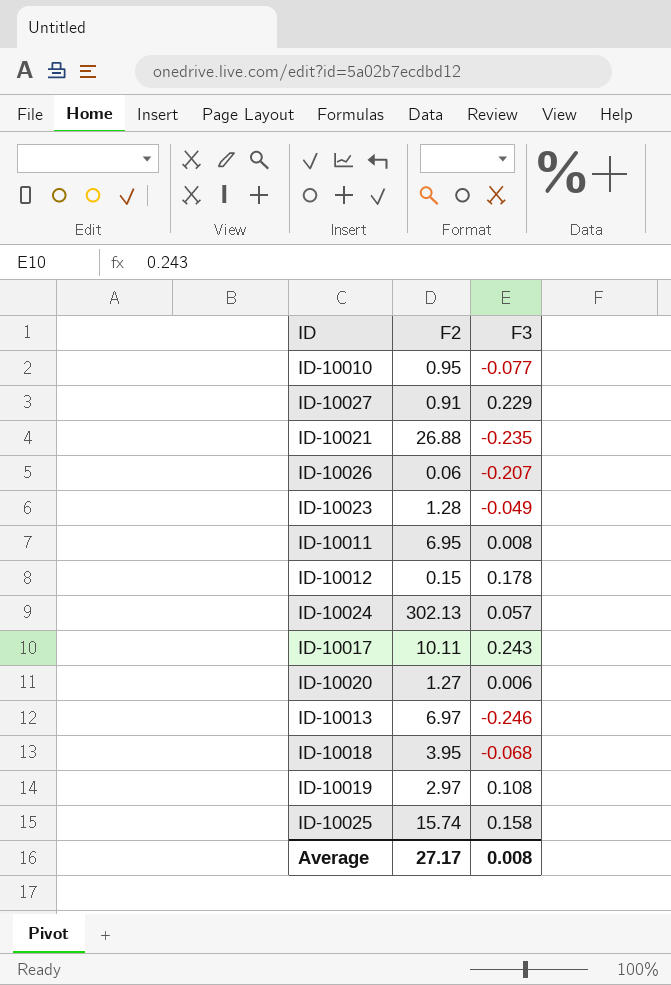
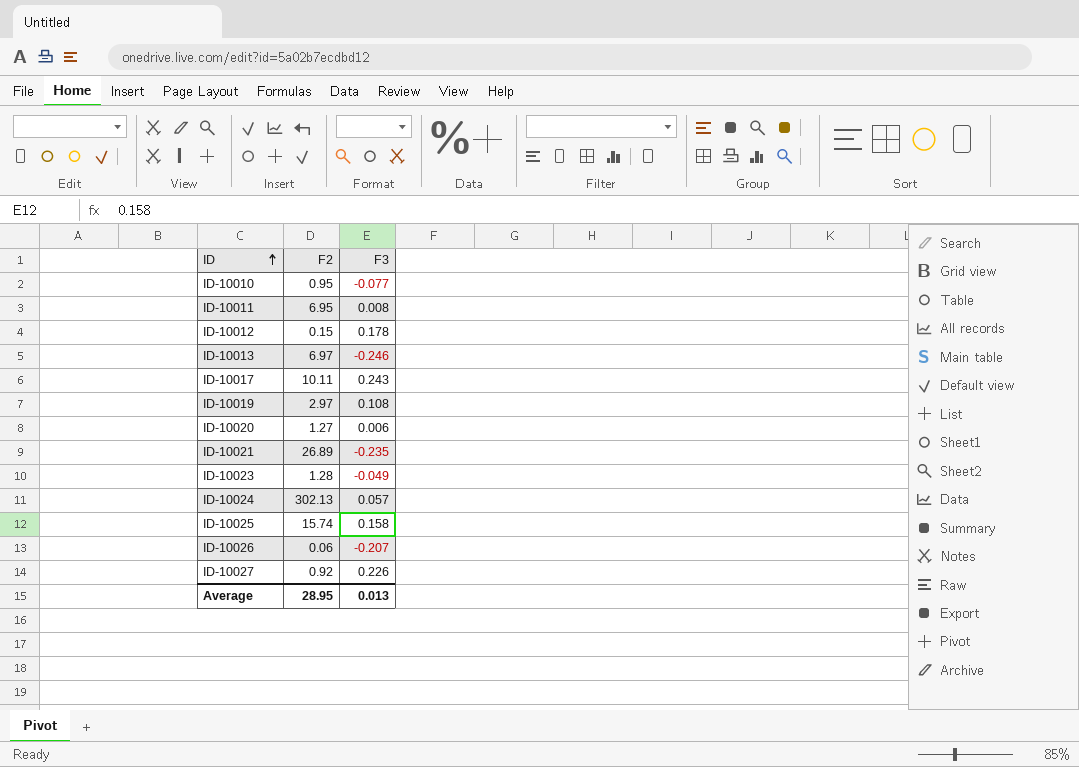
row order: none -> ID ascending
row ID-10018: 3.95 | -0.068 -> none
ID-10021 | F2: 26.88 -> 26.89
ID-10027 | F2: 0.91 -> 0.92
ID-10027 | F3: 0.229 -> 0.226
Average | F2: 27.17 -> 28.95
Average | F3: 0.008 -> 0.013

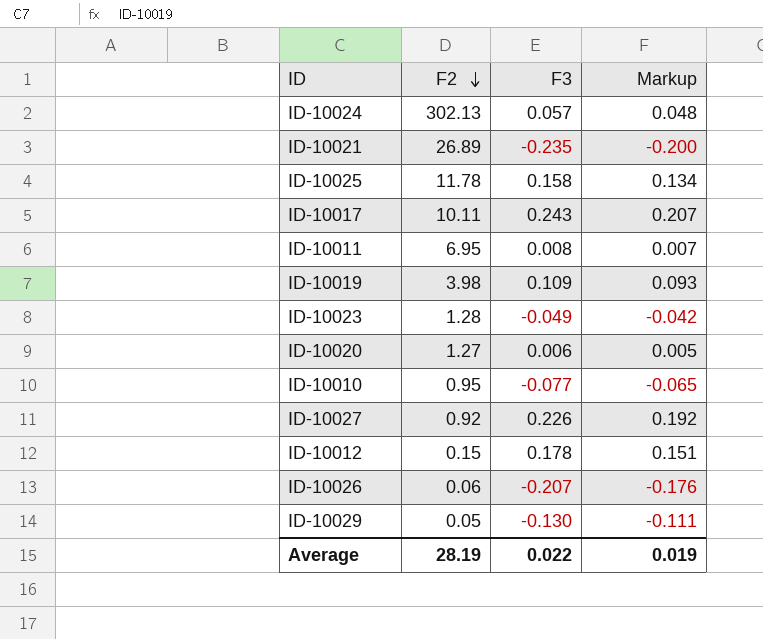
row order: ID ascending -> F2 descending
column Markup | formula: none -> [F3] * 0.85
row ID-10013: 6.97 | -0.246 -> none
ID-10025 | F2: 15.74 -> 11.78
ID-10019 | F2: 2.97 -> 3.98
ID-10019 | F3: 0.108 -> 0.109
row ID-10029: none -> 0.05 | -0.130 | -0.111
Average | F2: 28.95 -> 28.19
Average | F3: 0.013 -> 0.022

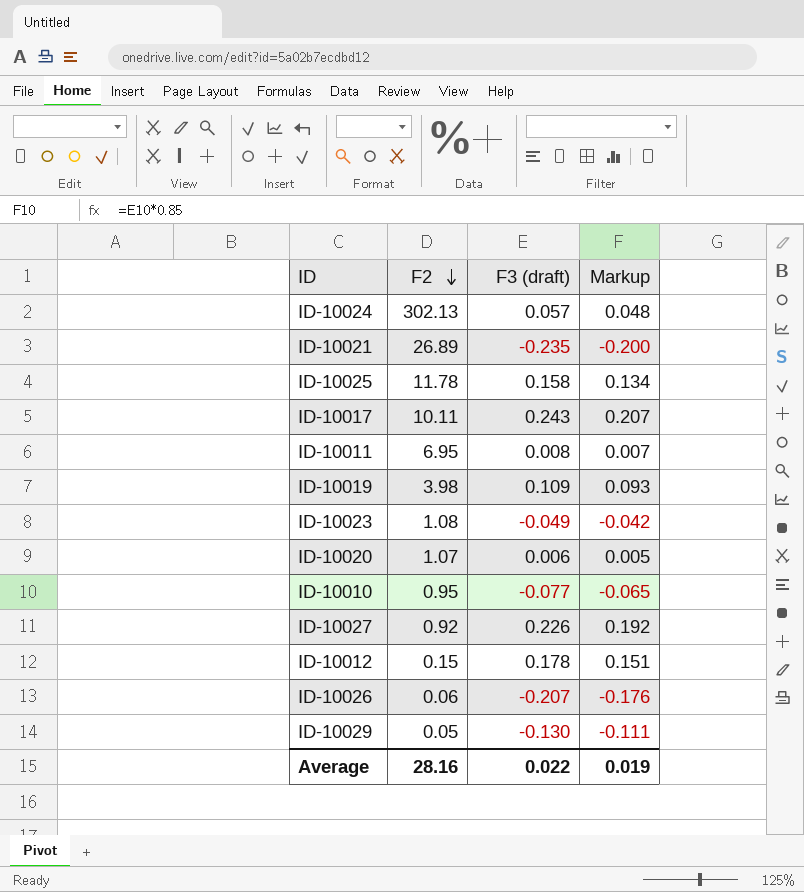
column name: F3 -> F3 (draft)
ID-10023 | F2: 1.28 -> 1.08
ID-10020 | F2: 1.27 -> 1.07
Average | F2: 28.19 -> 28.16

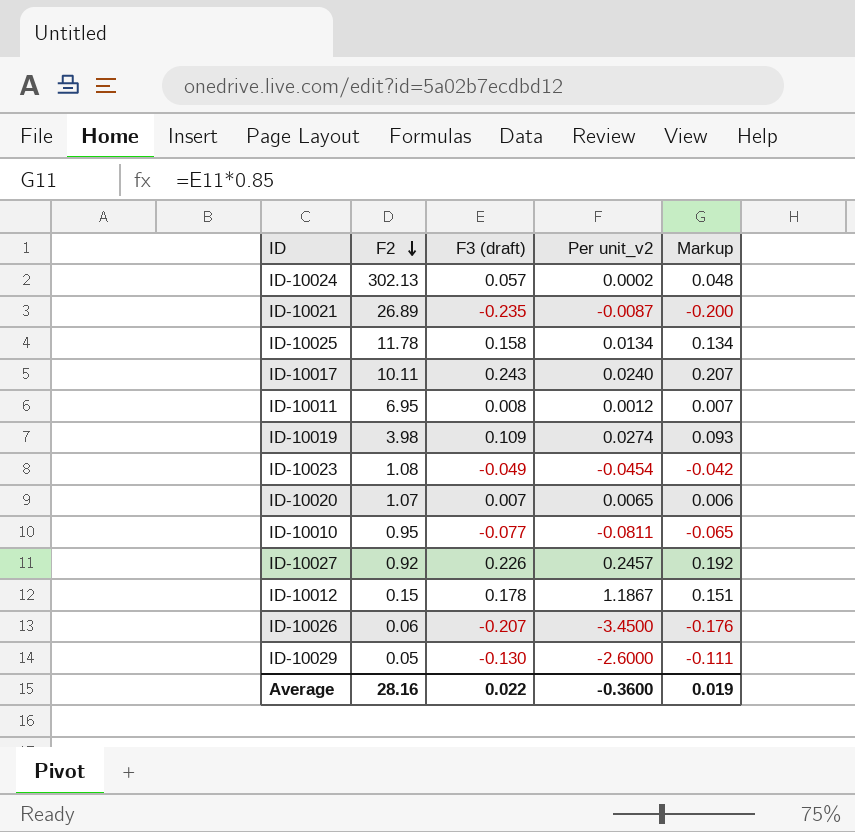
column Per unit_v2 | formula: none -> [F3 (draft)] / [F2]
ID-10020 | F3 (draft): 0.006 -> 0.007
ID-10020 | Markup: 0.005 -> 0.006

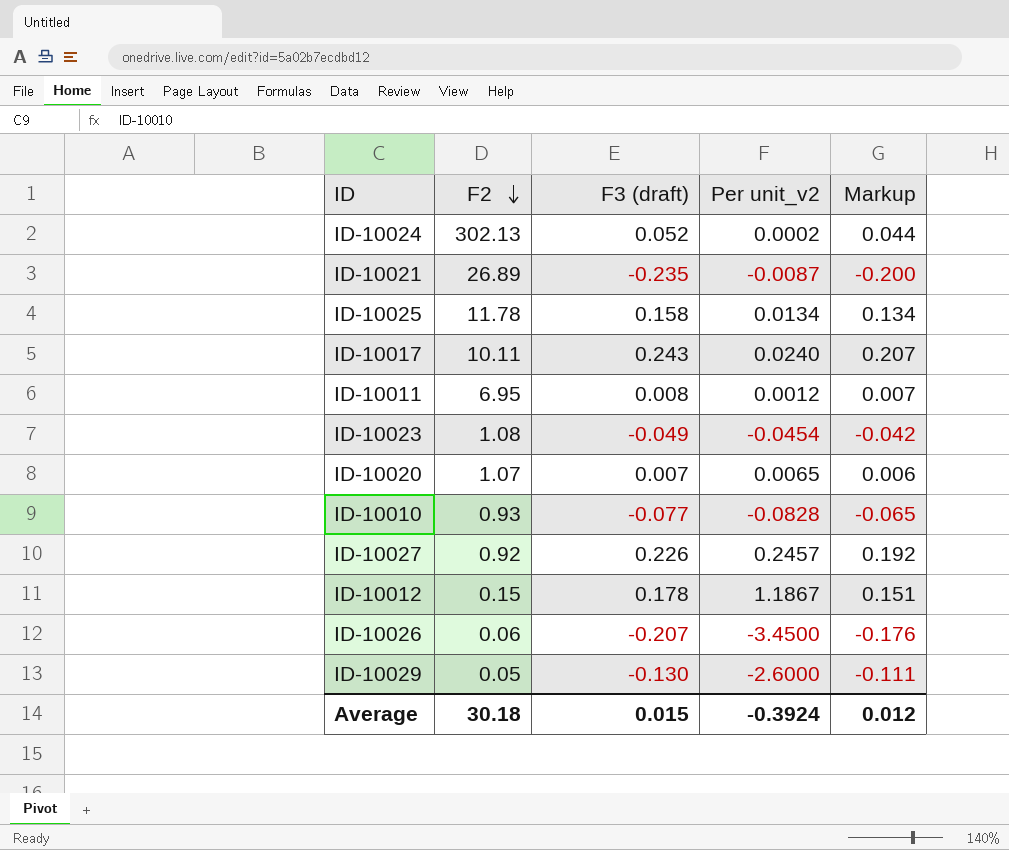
row ID-10019: 3.98 | 0.109 | 0.0274 | 0.093 -> none
ID-10024 | F3 (draft): 0.057 -> 0.052
ID-10024 | Markup: 0.048 -> 0.044
ID-10010 | F2: 0.95 -> 0.93
ID-10010 | Per unit_v2: -0.0811 -> -0.0828
Average | F2: 28.16 -> 30.18
Average | F3 (draft): 0.022 -> 0.015
Average | Per unit_v2: -0.3600 -> -0.3924
Average | Markup: 0.019 -> 0.012

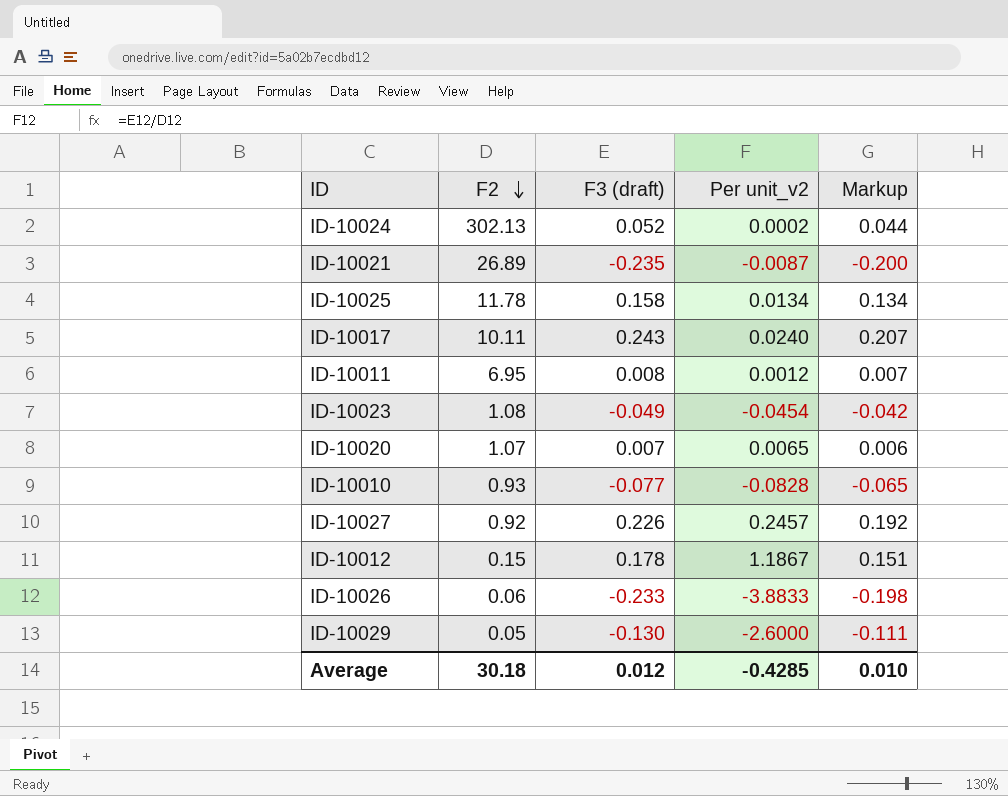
ID-10026 | F3 (draft): -0.207 -> -0.233
ID-10026 | Per unit_v2: -3.4500 -> -3.8833
ID-10026 | Markup: -0.176 -> -0.198
Average | F3 (draft): 0.015 -> 0.012
Average | Per unit_v2: -0.3924 -> -0.4285
Average | Markup: 0.012 -> 0.010

